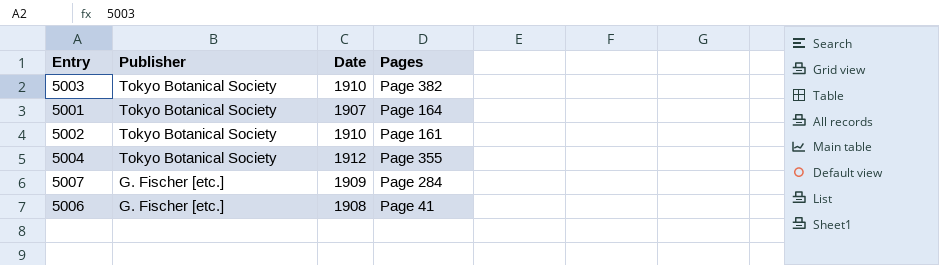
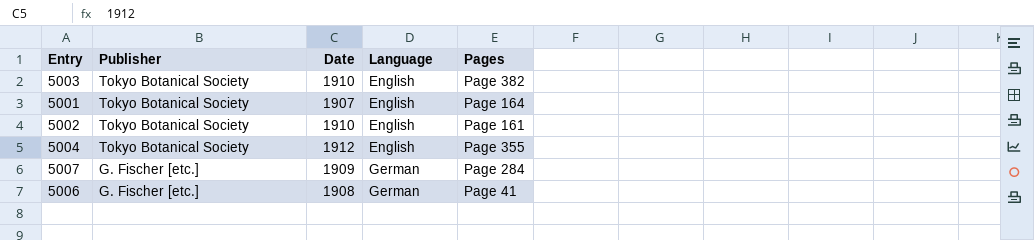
column Language | position: none -> 4

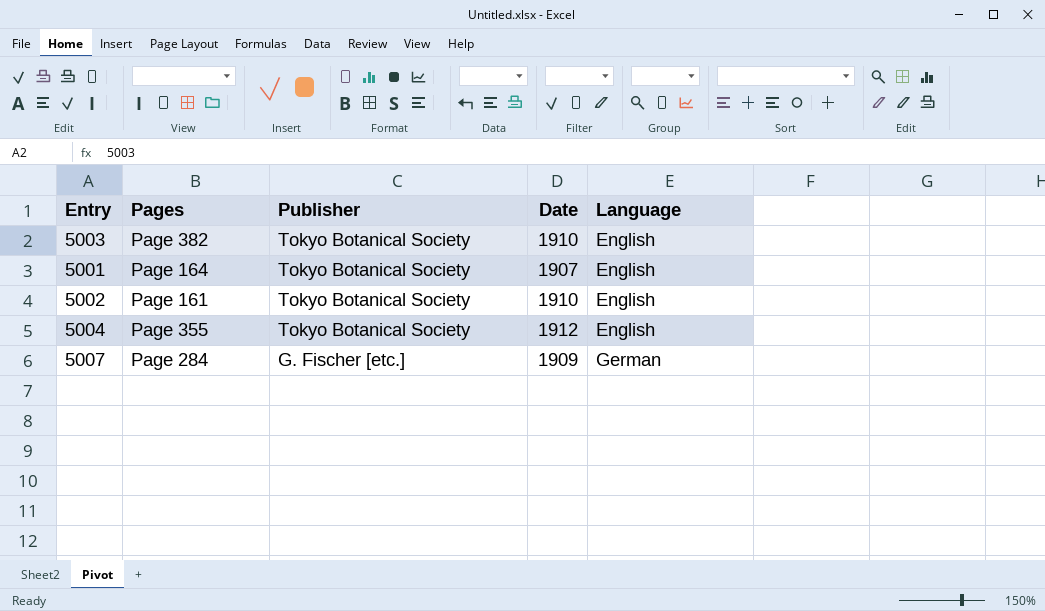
column Pages | position: 5 -> 2
row 5006: G. Fischer [etc.] | 1908 | German | Page 41 -> none

